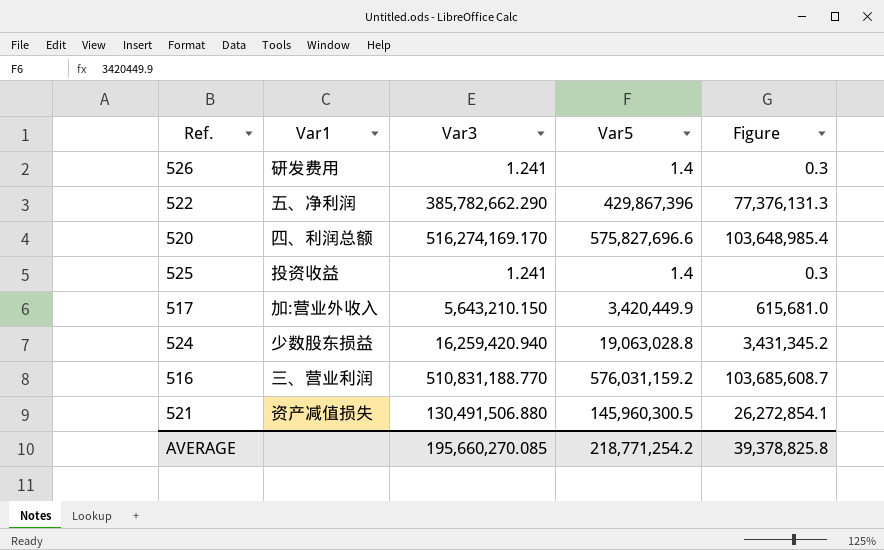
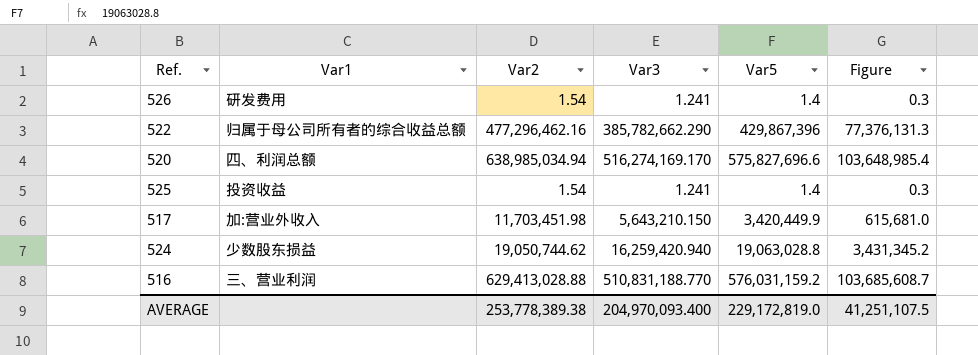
column Var2 | position: none -> 3
row 521: 资产减值损失 | 130,491,506.880 | 145,960,300.5 | 26,272,854.1 -> none
522 | Var1: 五、净利润 -> 归属于母公司所有者的综合收益总额
AVERAGE | Var3: 195,660,270.085 -> 204,970,093.400
AVERAGE | Var5: 218,771,254.2 -> 229,172,819.0
AVERAGE | Figure: 39,378,825.8 -> 41,251,107.5

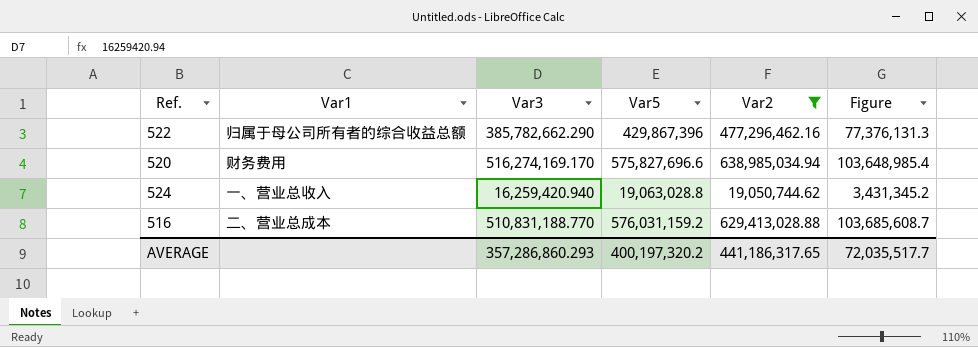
filter: none -> Var2 >= 19,050,744.62
column Var2 | position: 3 -> 5
520 | Var1: 四、利润总额 -> 财务费用
524 | Var1: 少数股东损益 -> 一、营业总收入
516 | Var1: 三、营业利润 -> 二、营业总成本
AVERAGE | Var3: 204,970,093.400 -> 357,286,860.293
AVERAGE | Var5: 229,172,819.0 -> 400,197,320.2
AVERAGE | Var2: 253,778,389.38 -> 441,186,317.65
AVERAGE | Figure: 41,251,107.5 -> 72,035,517.7

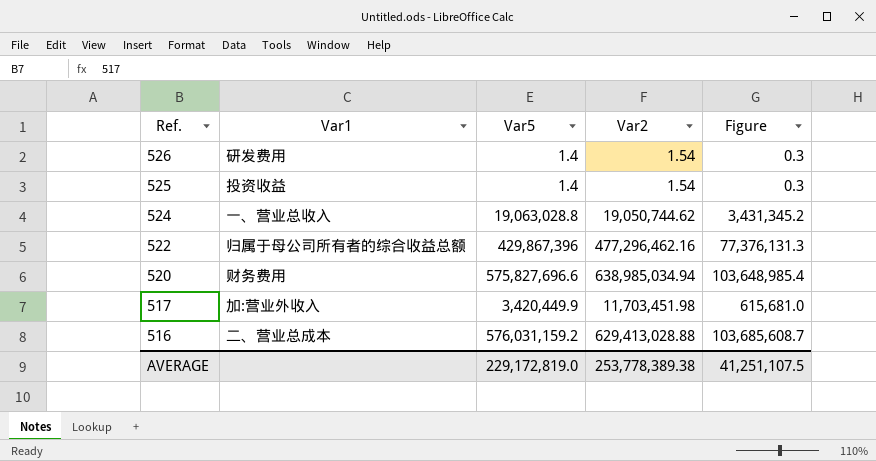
filter: Var2 >= 19,050,744.62 -> none
row order: none -> Ref. descending
column Var3 | position: 3 -> none
AVERAGE | Var5: 400,197,320.2 -> 229,172,819.0
AVERAGE | Var2: 441,186,317.65 -> 253,778,389.38
AVERAGE | Figure: 72,035,517.7 -> 41,251,107.5

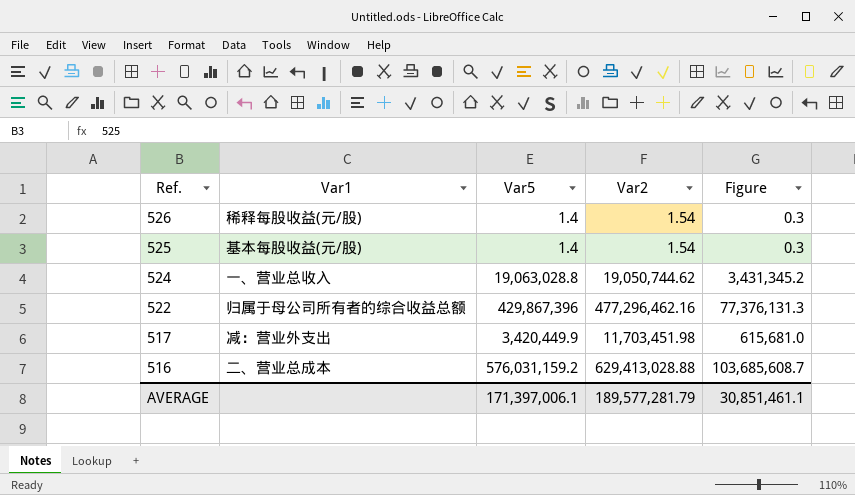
row 520: 财务费用 | 575,827,696.6 | 638,985,034.94 | 103,648,985.4 -> none
526 | Var1: 研发费用 -> 稀释每股收益(元/股)
525 | Var1: 投资收益 -> 基本每股收益(元/股)
517 | Var1: 加:营业外收入 -> 减：营业外支出
AVERAGE | Var5: 229,172,819.0 -> 171,397,006.1
AVERAGE | Var2: 253,778,389.38 -> 189,577,281.79
AVERAGE | Figure: 41,251,107.5 -> 30,851,461.1

